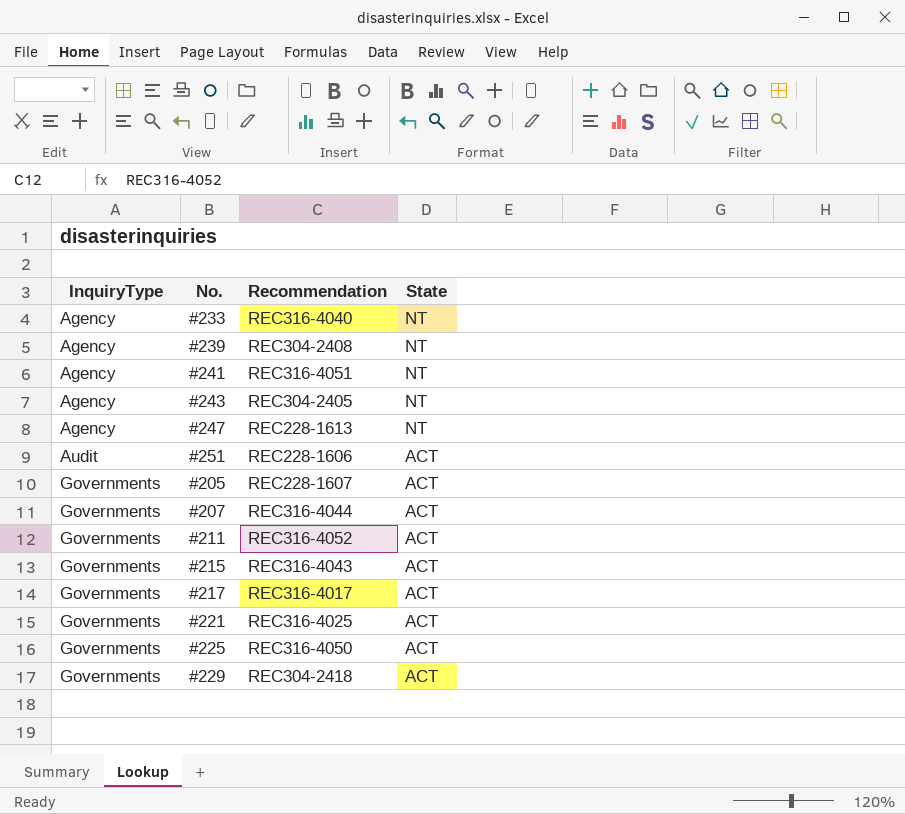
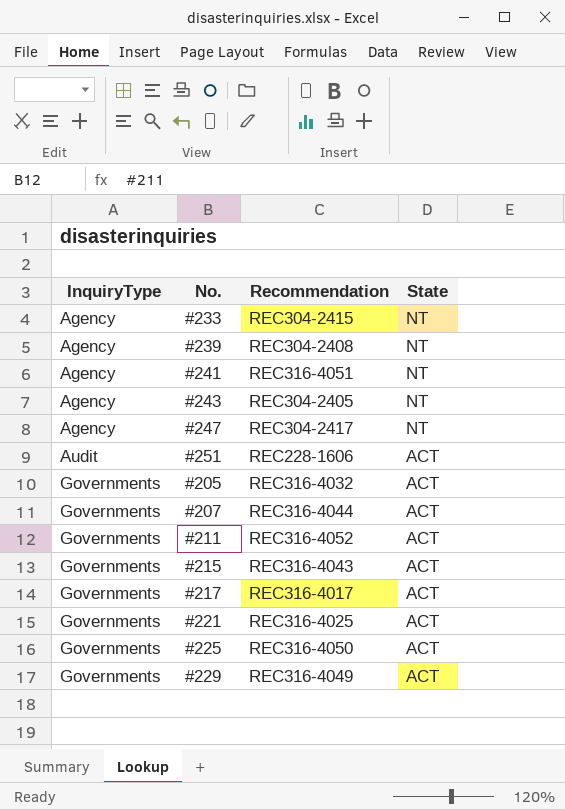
#233 | Recommendation: REC316-4040 -> REC304-2415
#247 | Recommendation: REC228-1613 -> REC304-2417
#205 | Recommendation: REC228-1607 -> REC316-4032
#229 | Recommendation: REC304-2418 -> REC316-4049

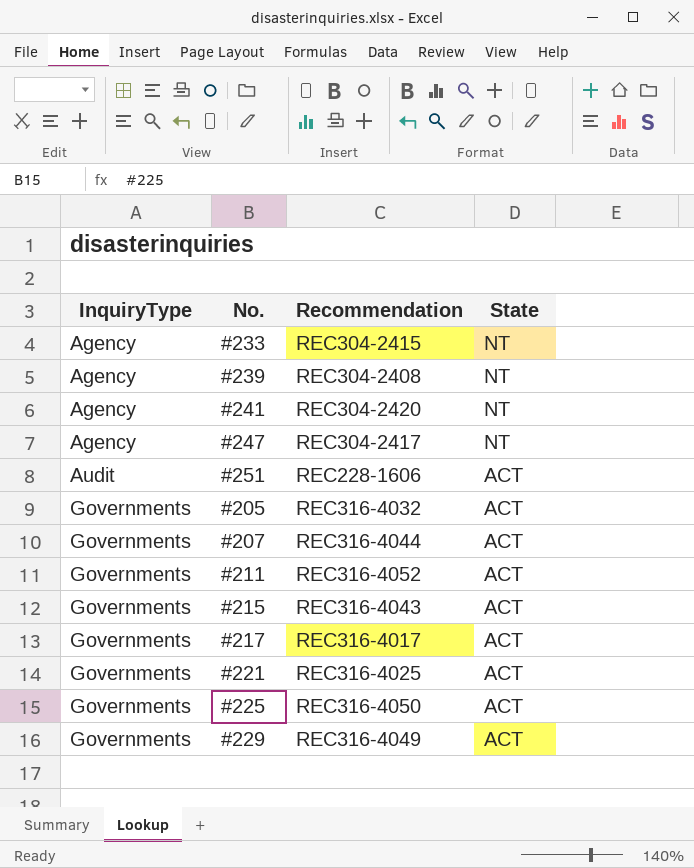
row #243: Agency | REC304-2405 | NT -> none
#241 | Recommendation: REC316-4051 -> REC304-2420

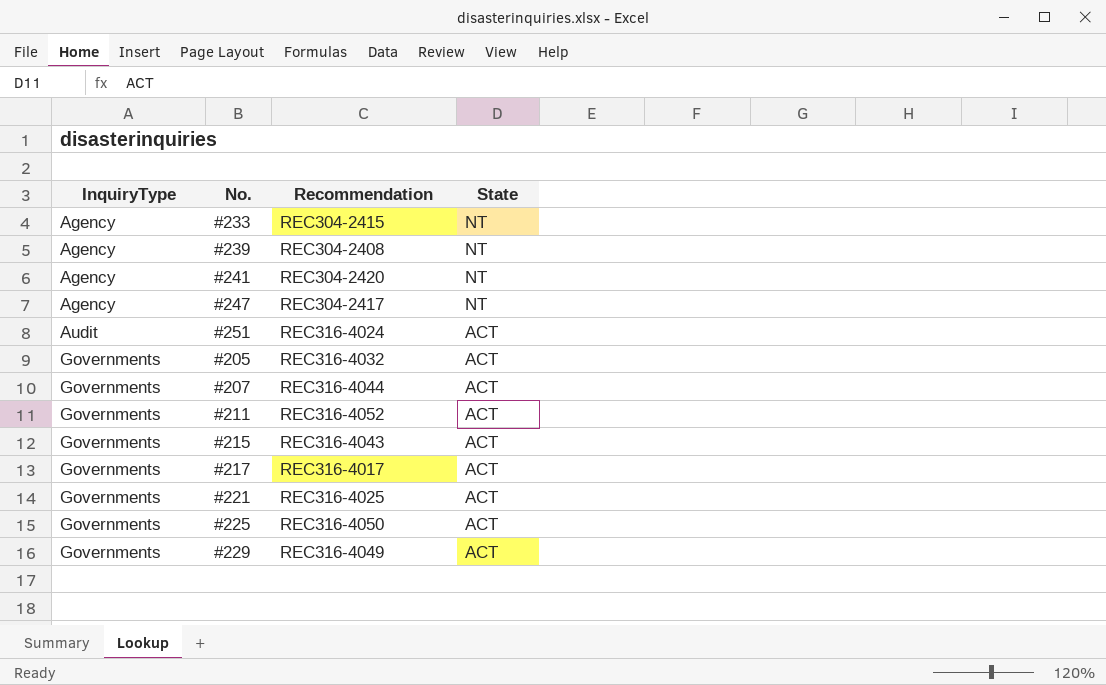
#251 | Recommendation: REC228-1606 -> REC316-4024

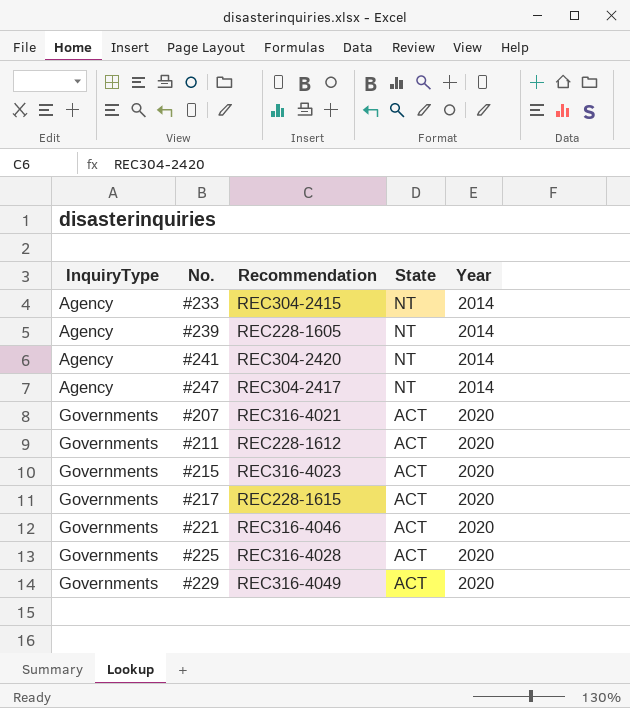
column Year | position: none -> 5
row #251: Audit | REC316-4024 | ACT -> none
row #205: Governments | REC316-4032 | ACT -> none
#239 | Recommendation: REC304-2408 -> REC228-1605
#207 | Recommendation: REC316-4044 -> REC316-4021
#211 | Recommendation: REC316-4052 -> REC228-1612
#215 | Recommendation: REC316-4043 -> REC316-4023
#217 | Recommendation: REC316-4017 -> REC228-1615
#221 | Recommendation: REC316-4025 -> REC316-4046
#225 | Recommendation: REC316-4050 -> REC316-4028

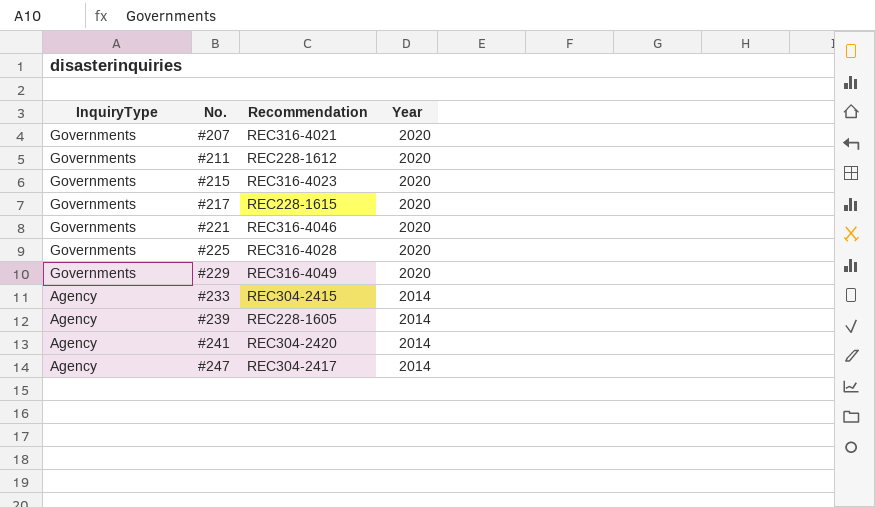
row order: InquiryType ascending -> InquiryType descending
column State | position: 4 -> none

